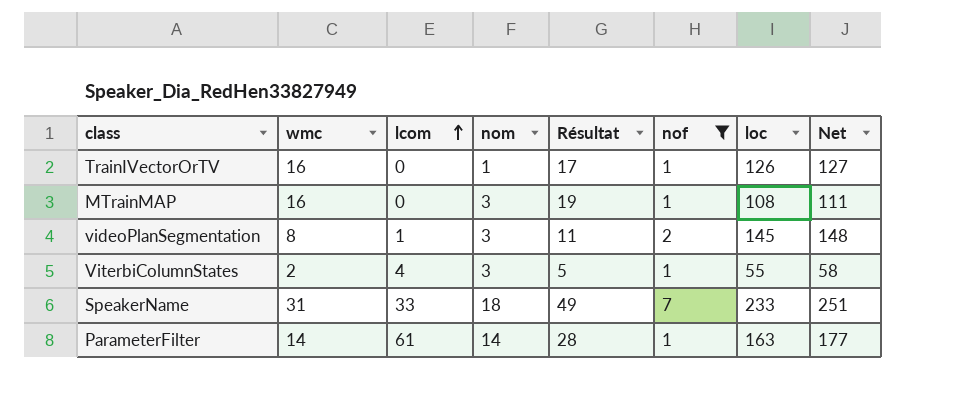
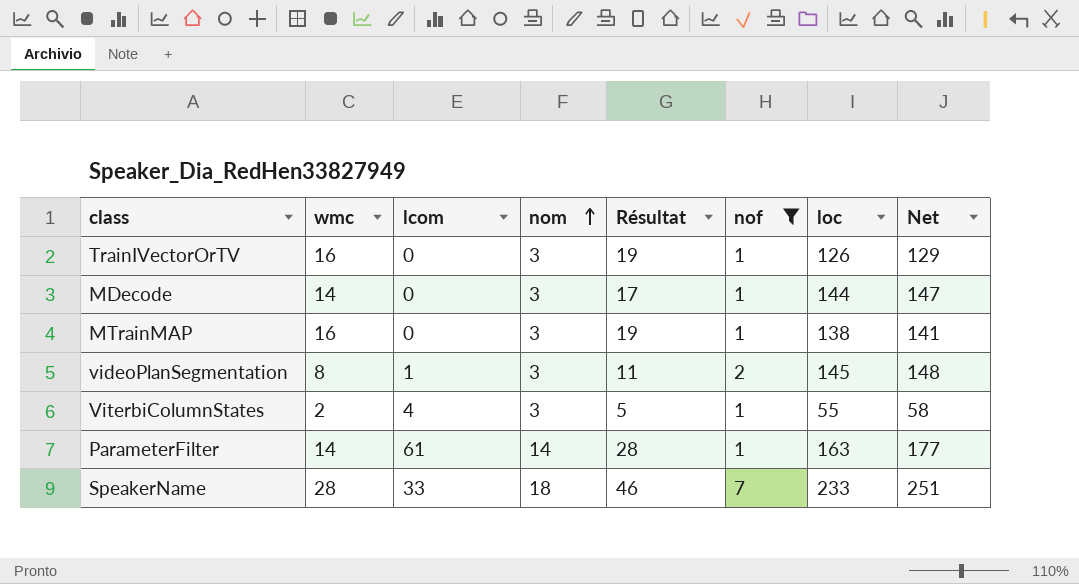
row order: lcom ascending -> nom ascending
TrainIVectorOrTV | nom: 1 -> 3
TrainIVectorOrTV | Résultat: 17 -> 19
TrainIVectorOrTV | Net: 127 -> 129
row MDecode: none -> 14 | 0 | 3 | 17 | 1 | 144 | 147
MTrainMAP | loc: 108 -> 138
MTrainMAP | Net: 111 -> 141
SpeakerName | wmc: 31 -> 28
SpeakerName | Résultat: 49 -> 46

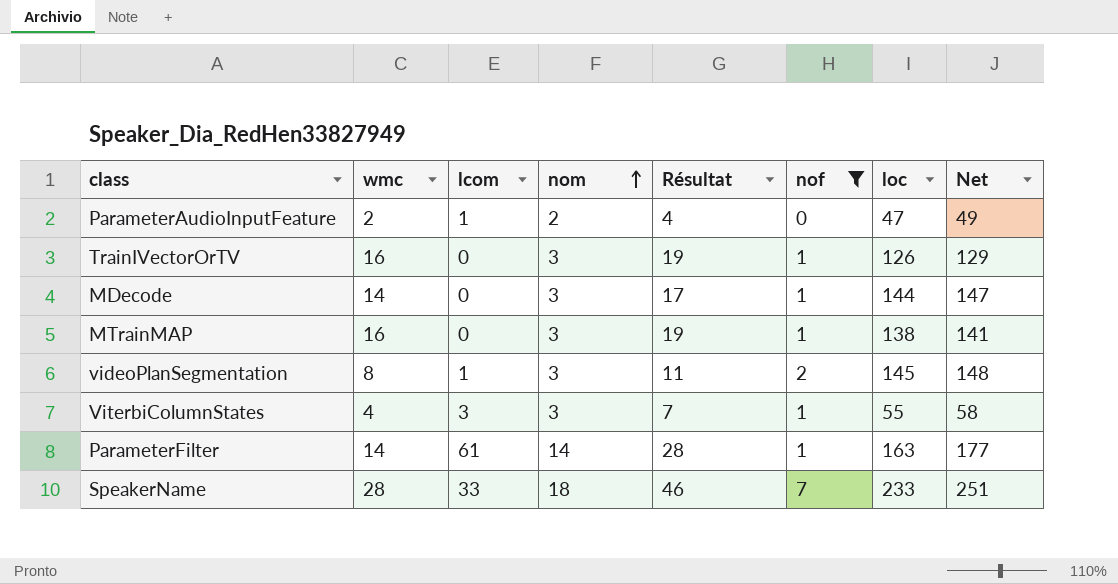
row ParameterAudioInputFeature: none -> 2 | 1 | 2 | 4 | 0 | 47 | 49
ViterbiColumnStates | wmc: 2 -> 4
ViterbiColumnStates | lcom: 4 -> 3
ViterbiColumnStates | Résultat: 5 -> 7

